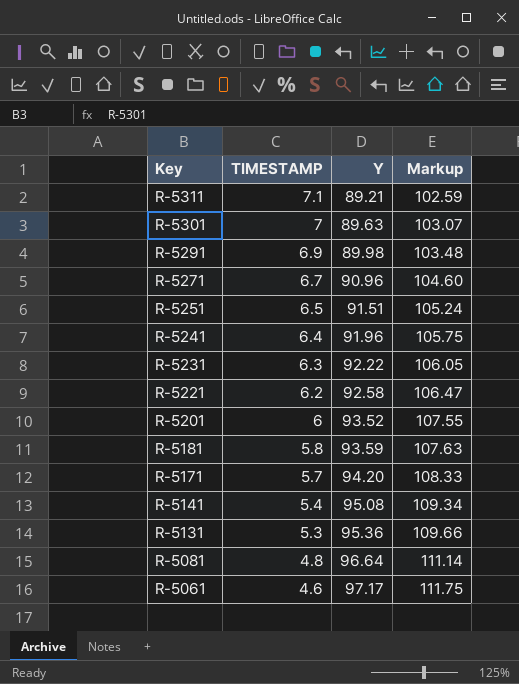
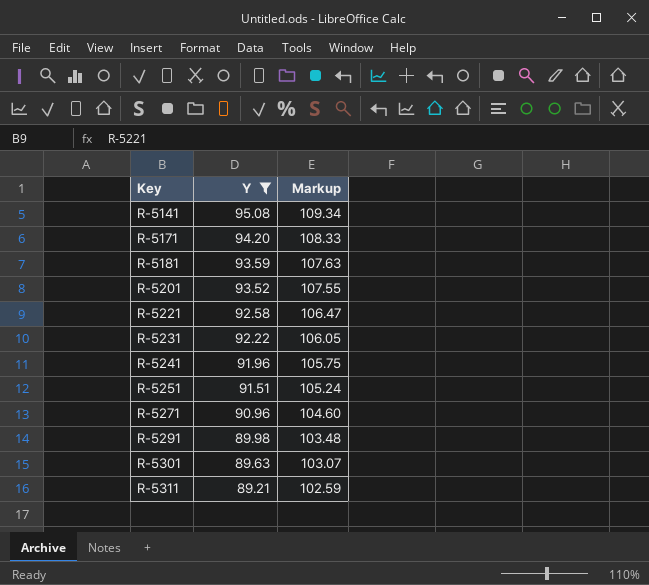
filter: none -> Y <= 95.08
row order: Key descending -> Key ascending
column TIMESTAMP | position: 2 -> none

